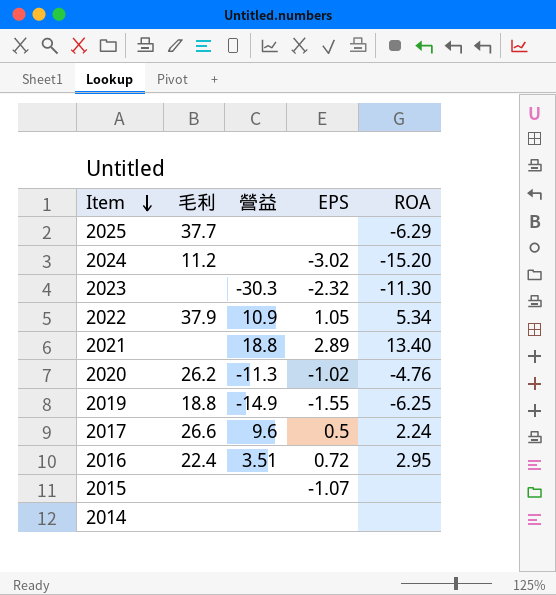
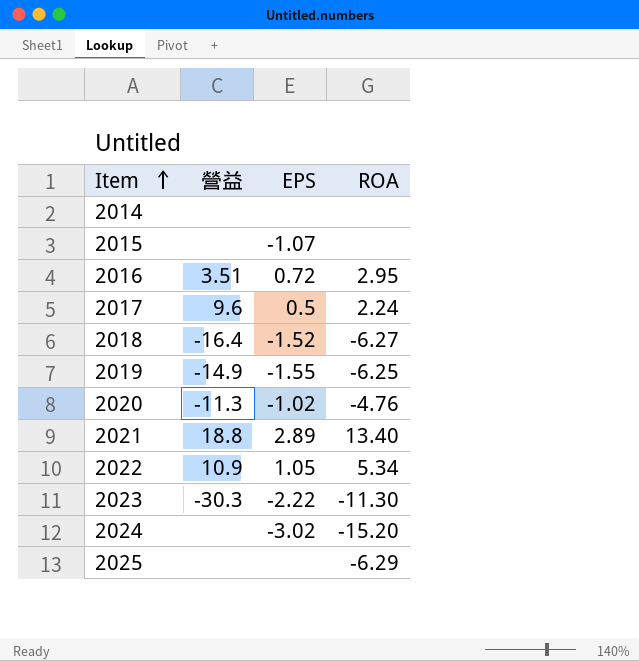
row order: Item descending -> Item ascending
column 毛利 | position: 2 -> none
row 2018: none -> -16.4 | -1.52 | -6.27
2023 | EPS: -2.32 -> -2.22

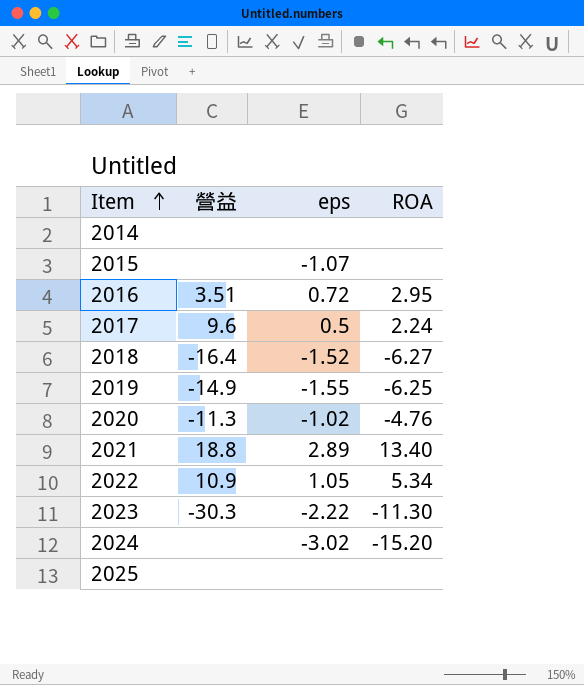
column name: EPS -> eps
2025 | ROA: -6.29 -> none

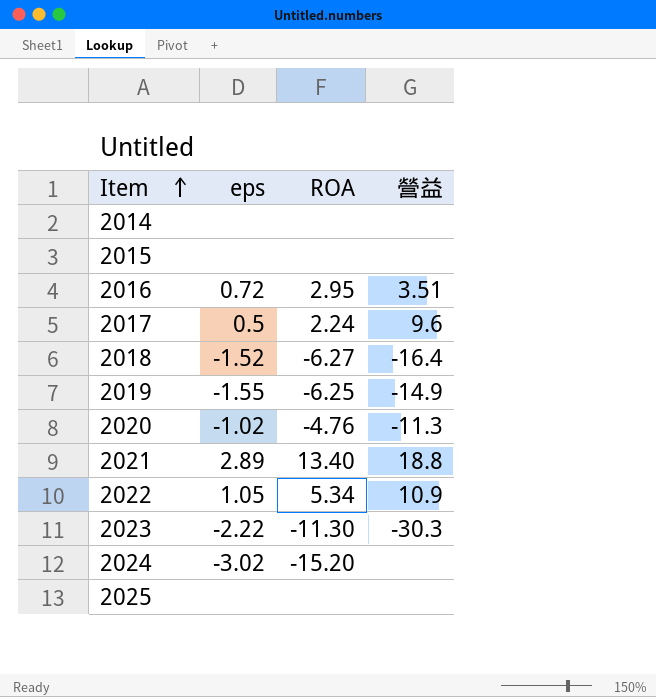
column 營益 | position: 2 -> 4
2015 | eps: -1.07 -> none

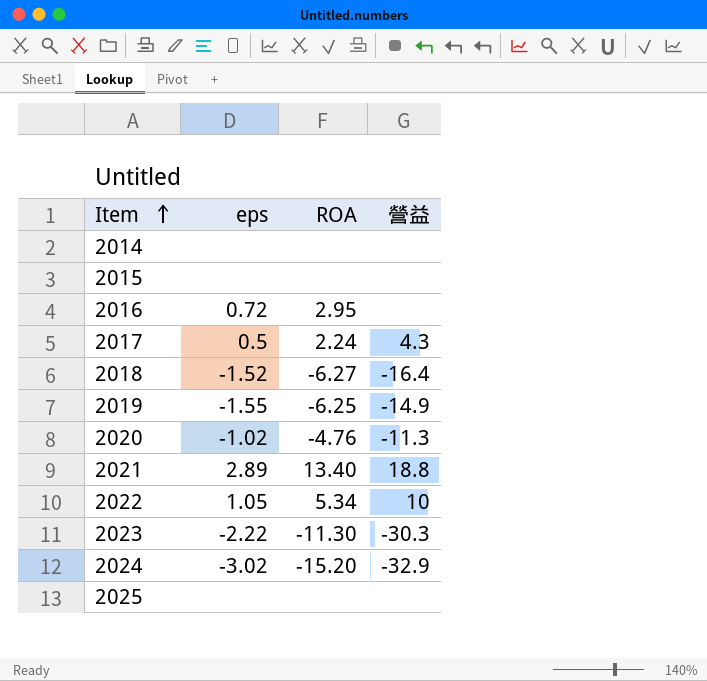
2016 | 營益: 3.51 -> none
2017 | 營益: 9.6 -> 4.3
2022 | 營益: 10.9 -> 10
2024 | 營益: none -> -32.9

